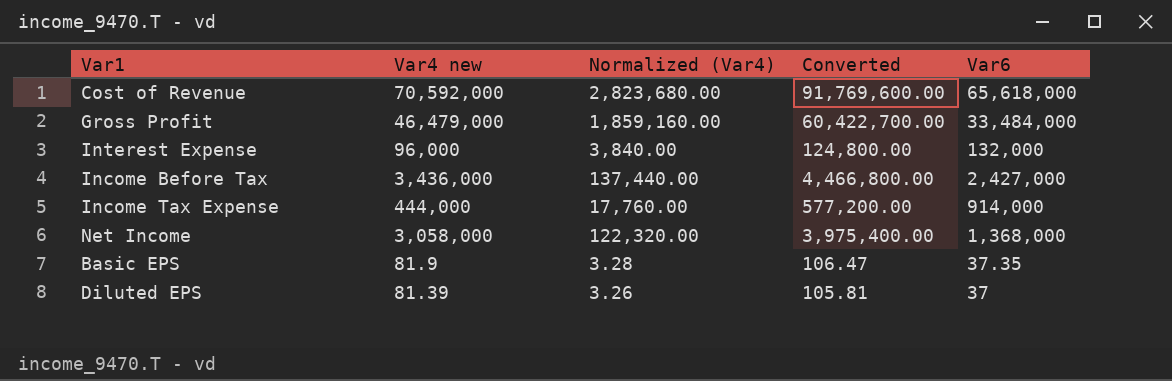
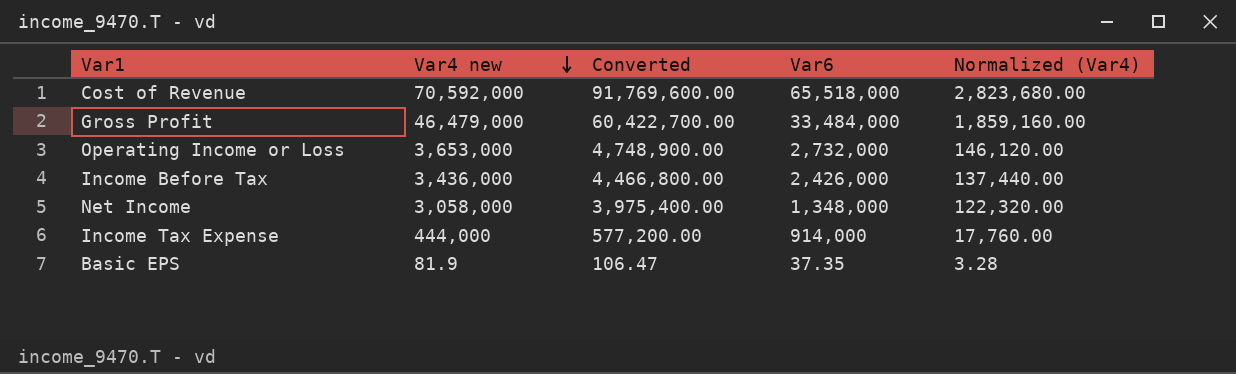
row order: none -> Var4 new descending
column Normalized (Var4) | position: 3 -> 5
row Interest Expense: 96,000 | 3,840.00 | 124,800.00 | 132,000 -> none
row Diluted EPS: 81.39 | 3.26 | 105.81 | 37 -> none
Cost of Revenue | Var6: 65,618,000 -> 65,518,000
row Operating Income or Loss: none -> 3,653,000 | 4,748,900.00 | 2,732,000 | 146,120.00
Income Before Tax | Var6: 2,427,000 -> 2,426,000
Net Income | Var6: 1,368,000 -> 1,348,000

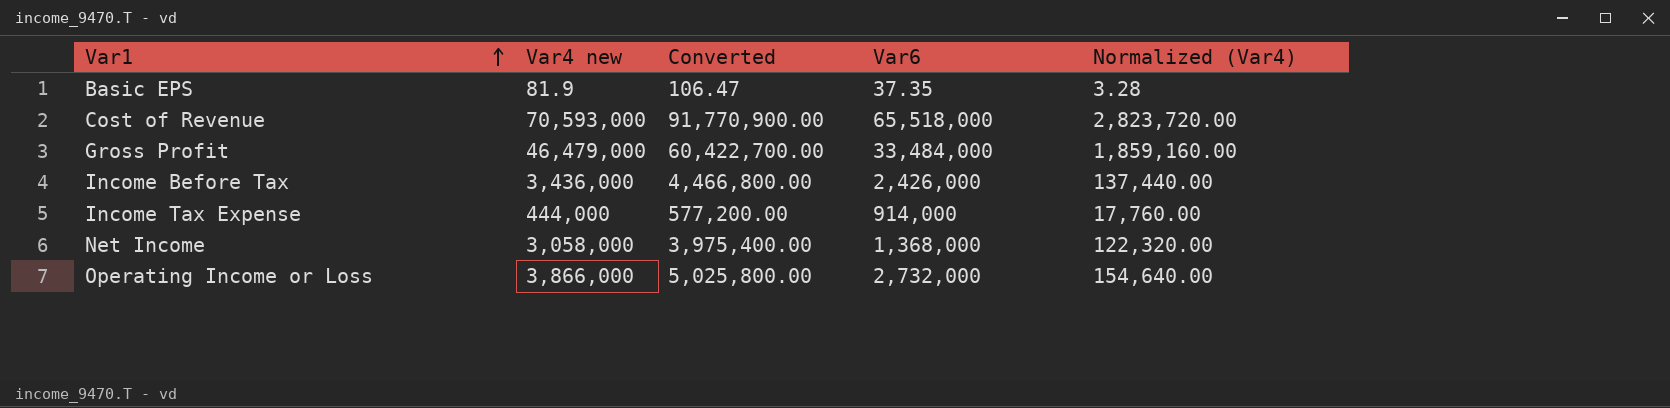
row order: Var4 new descending -> Var1 ascending
Cost of Revenue | Var4 new: 70,592,000 -> 70,593,000
Cost of Revenue | Converted: 91,769,600.00 -> 91,770,900.00
Cost of Revenue | Normalized (Var4): 2,823,680.00 -> 2,823,720.00
Net Income | Var6: 1,348,000 -> 1,368,000
Operating Income or Loss | Var4 new: 3,653,000 -> 3,866,000
Operating Income or Loss | Converted: 4,748,900.00 -> 5,025,800.00
Operating Income or Loss | Normalized (Var4): 146,120.00 -> 154,640.00

